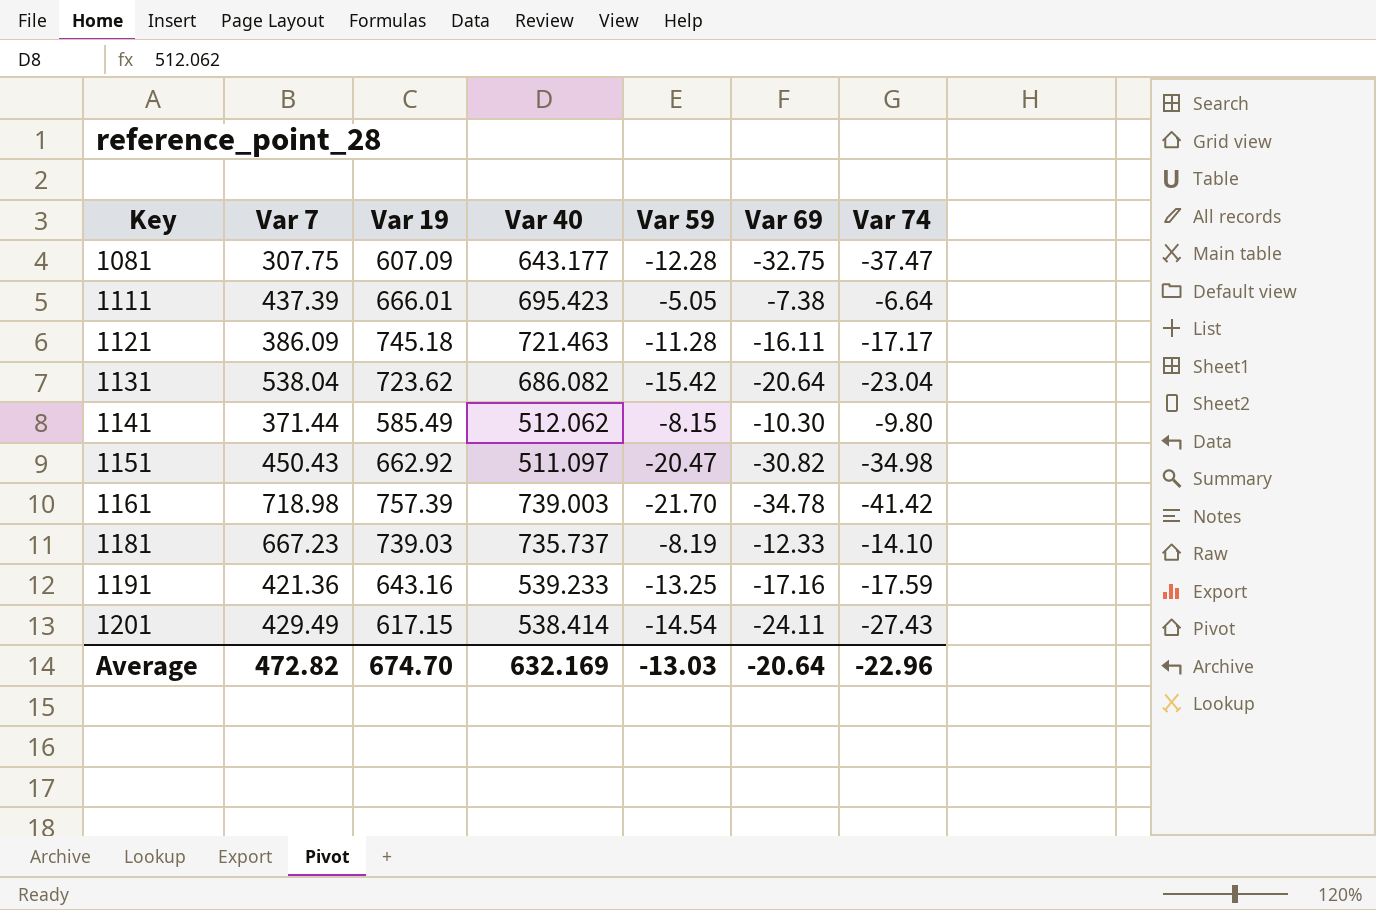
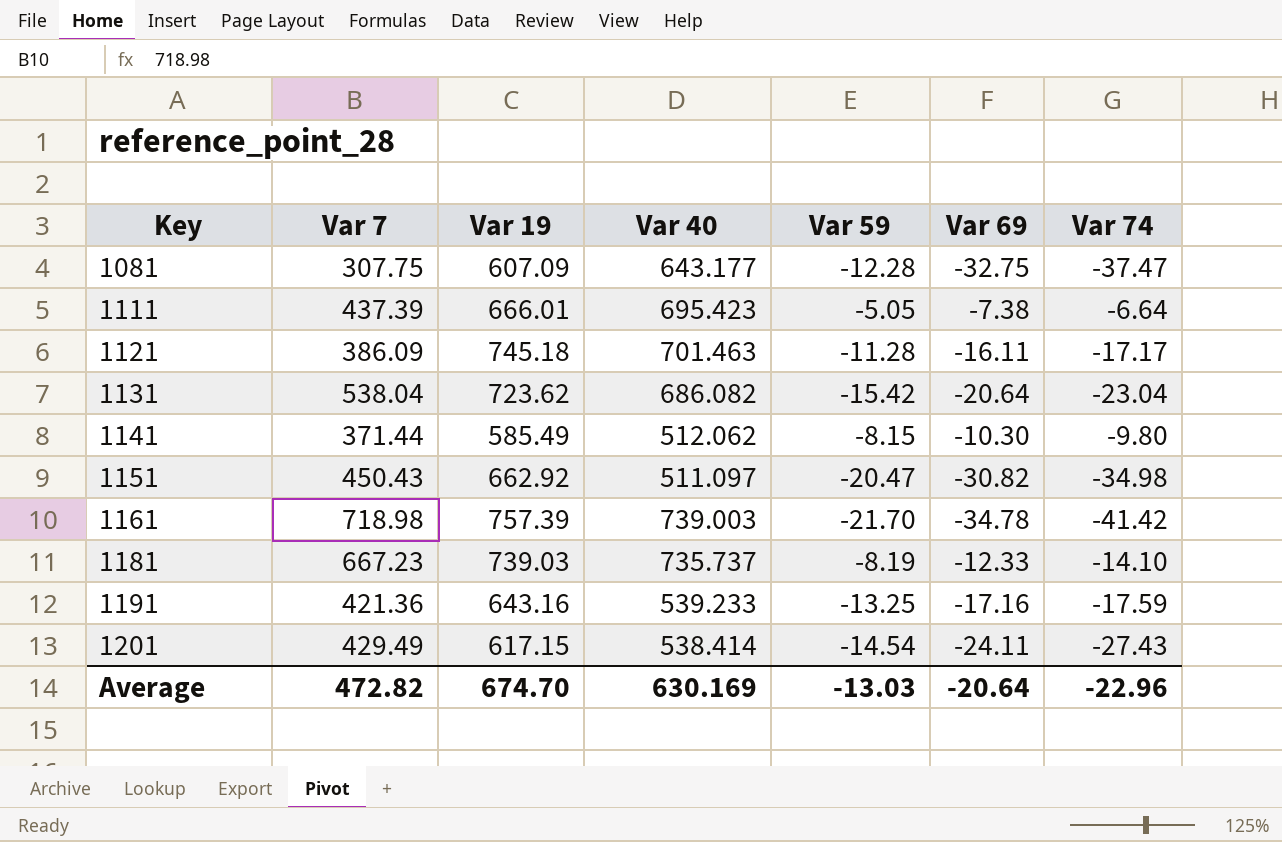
1121 | Var 40: 721.463 -> 701.463
Average | Var 40: 632.169 -> 630.169

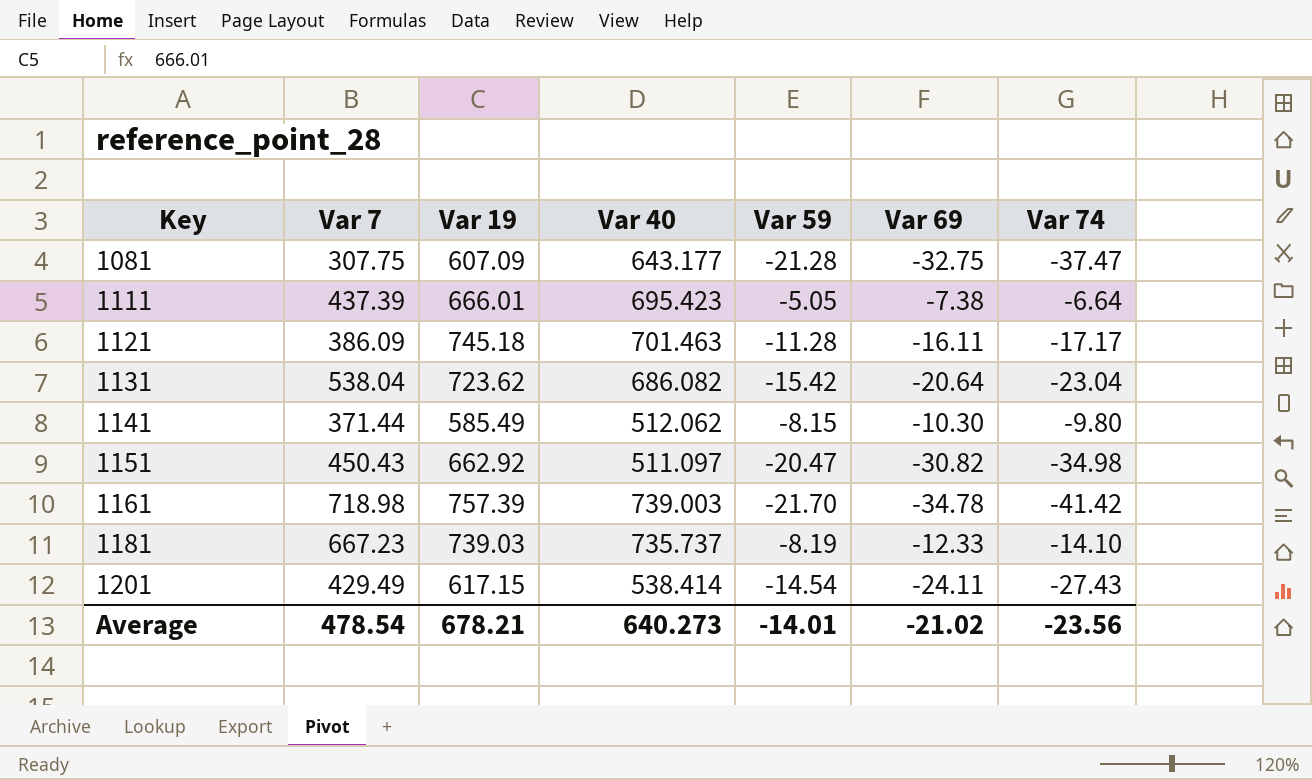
row 1191: 421.36 | 643.16 | 539.233 | -13.25 | -17.16 | -17.59 -> none
1081 | Var 59: -12.28 -> -21.28
Average | Var 7: 472.82 -> 478.54
Average | Var 19: 674.70 -> 678.21
Average | Var 40: 630.169 -> 640.273
Average | Var 59: -13.03 -> -14.01
Average | Var 69: -20.64 -> -21.02
Average | Var 74: -22.96 -> -23.56

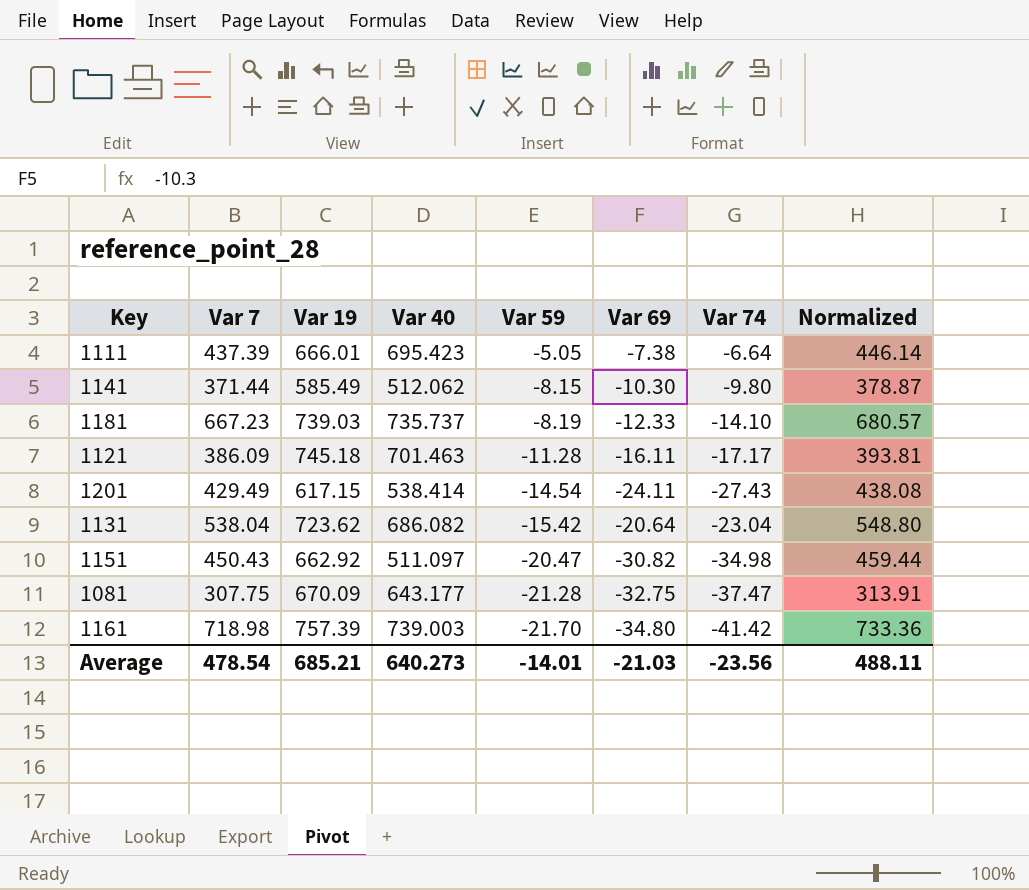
row order: Key ascending -> Var 59 descending
column Normalized | formula: none -> [Var 7] * 1.02
1081 | Var 19: 607.09 -> 670.09
1161 | Var 69: -34.78 -> -34.80
Average | Var 19: 678.21 -> 685.21
Average | Var 69: -21.02 -> -21.03

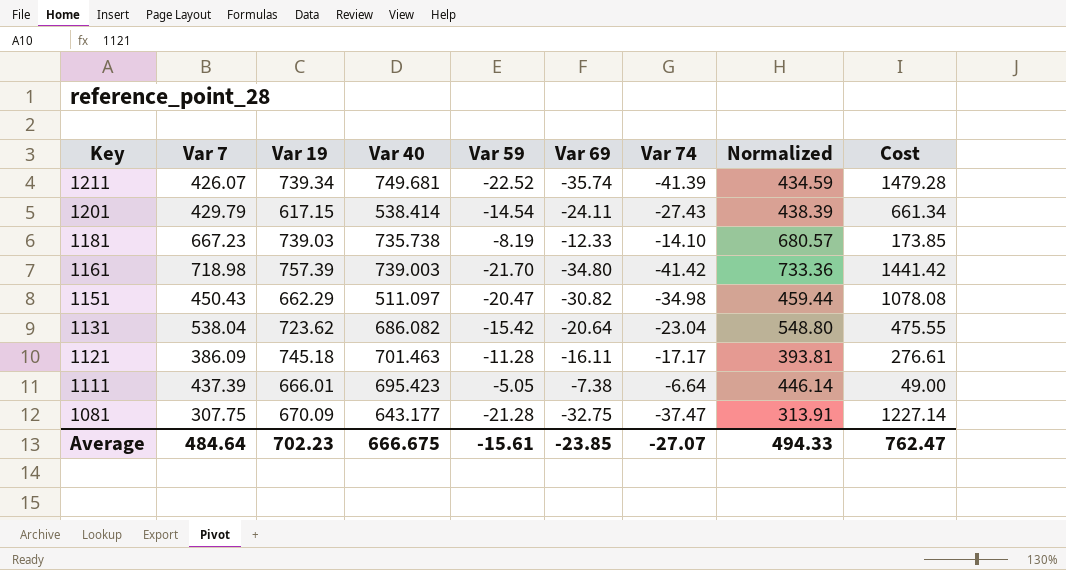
row order: Var 59 descending -> Key descending
column Cost | formula: none -> [Var 69] * [Var 74]
row 1141: 371.44 | 585.49 | 512.062 | -8.15 | -10.30 | -9.80 | 378.87 -> none
row 1211: none -> 426.07 | 739.34 | 749.681 | -22.52 | -35.74 | -41.39 | 434.59 | 1479.28
1201 | Var 7: 429.49 -> 429.79
1201 | Normalized: 438.08 -> 438.39
1181 | Var 40: 735.737 -> 735.738
1151 | Var 19: 662.92 -> 662.29
Average | Var 7: 478.54 -> 484.64
Average | Var 19: 685.21 -> 702.23
Average | Var 40: 640.273 -> 666.675
Average | Var 59: -14.01 -> -15.61
Average | Var 69: -21.03 -> -23.85
Average | Var 74: -23.56 -> -27.07
Average | Normalized: 488.11 -> 494.33

